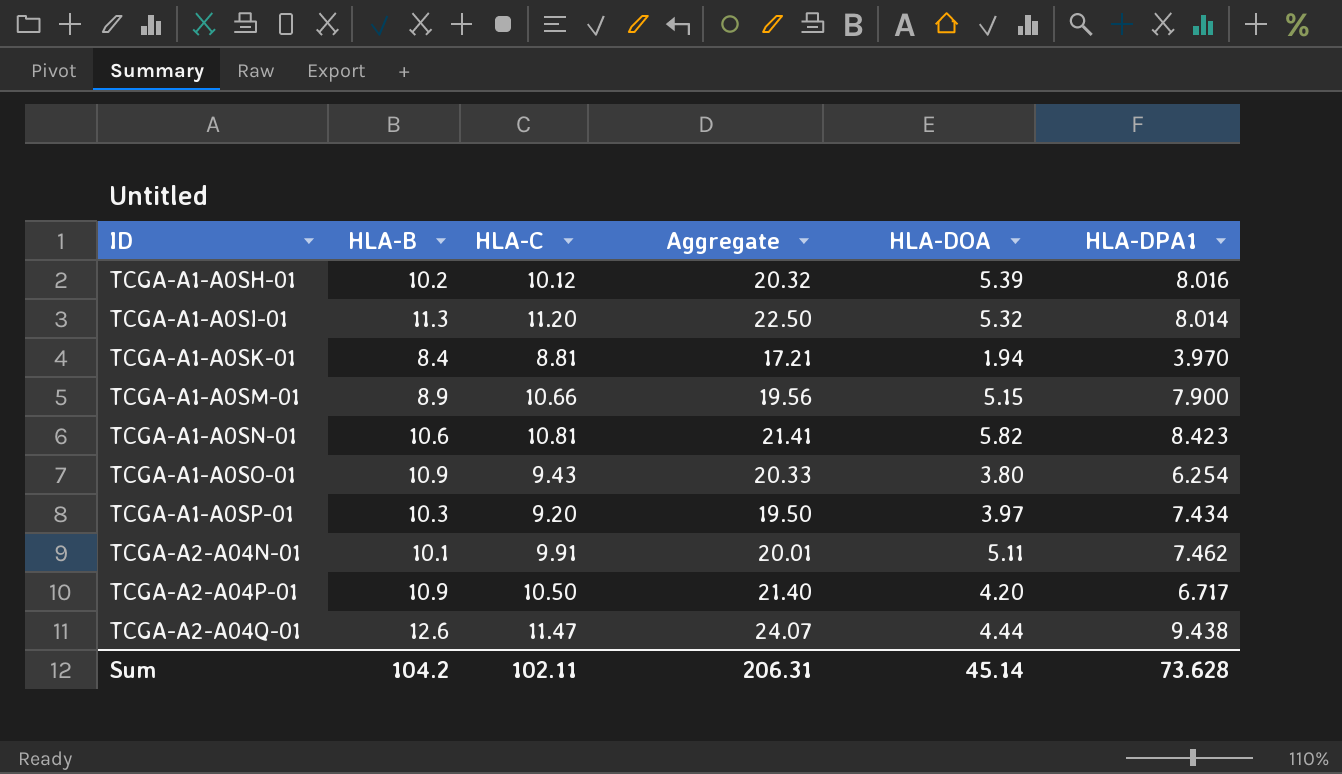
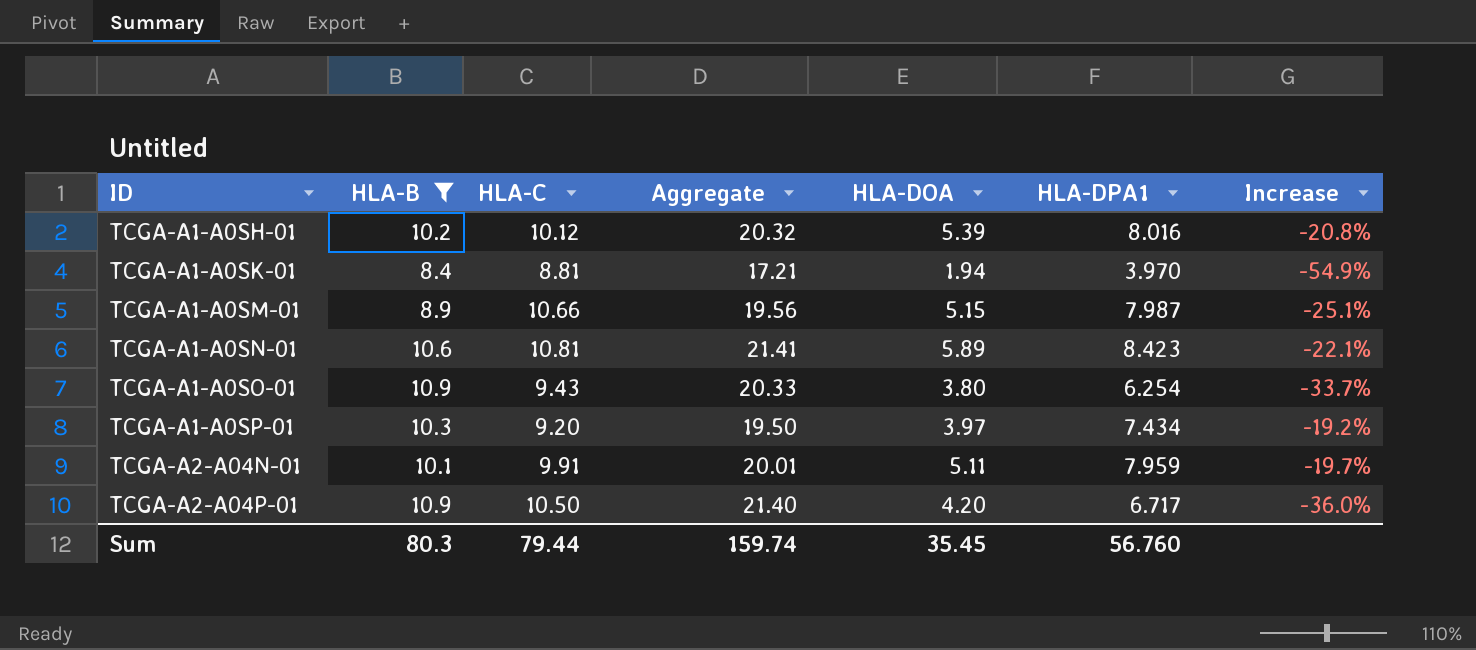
filter: none -> HLA-B <= 10.9
column Increase | formula: none -> ([HLA-DPA1] - [HLA-C]) / [HLA-C]
TCGA-A1-A0SM-01 | HLA-DPA1: 7.900 -> 7.987
TCGA-A1-A0SN-01 | HLA-DOA: 5.82 -> 5.89
TCGA-A2-A04N-01 | HLA-DPA1: 7.462 -> 7.959
Sum | HLA-B: 104.2 -> 80.3
Sum | HLA-C: 102.11 -> 79.44
Sum | Aggregate: 206.31 -> 159.74
Sum | HLA-DOA: 45.14 -> 35.45
Sum | HLA-DPA1: 73.628 -> 56.760

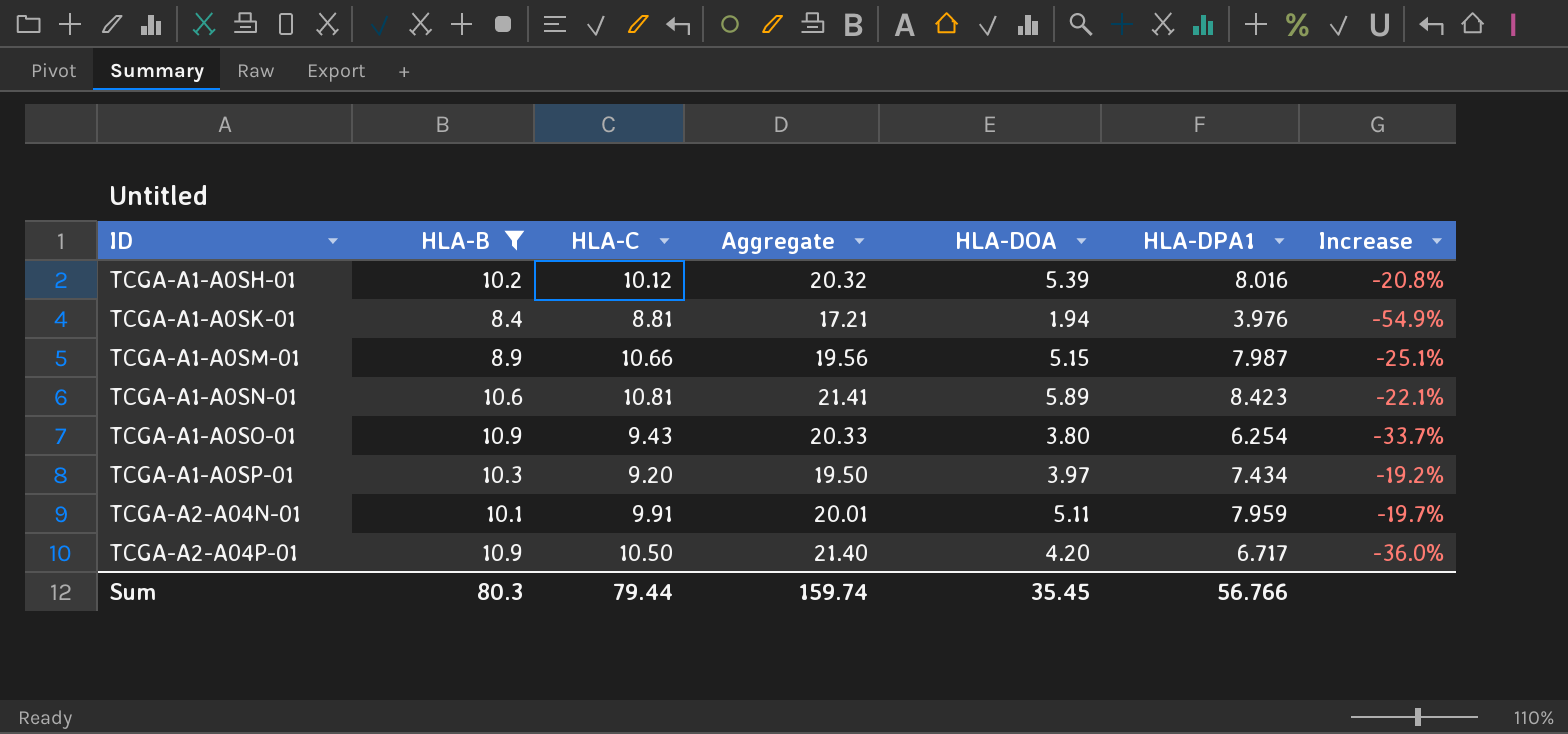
TCGA-A1-A0SK-01 | HLA-DPA1: 3.970 -> 3.976
Sum | HLA-DPA1: 56.760 -> 56.766

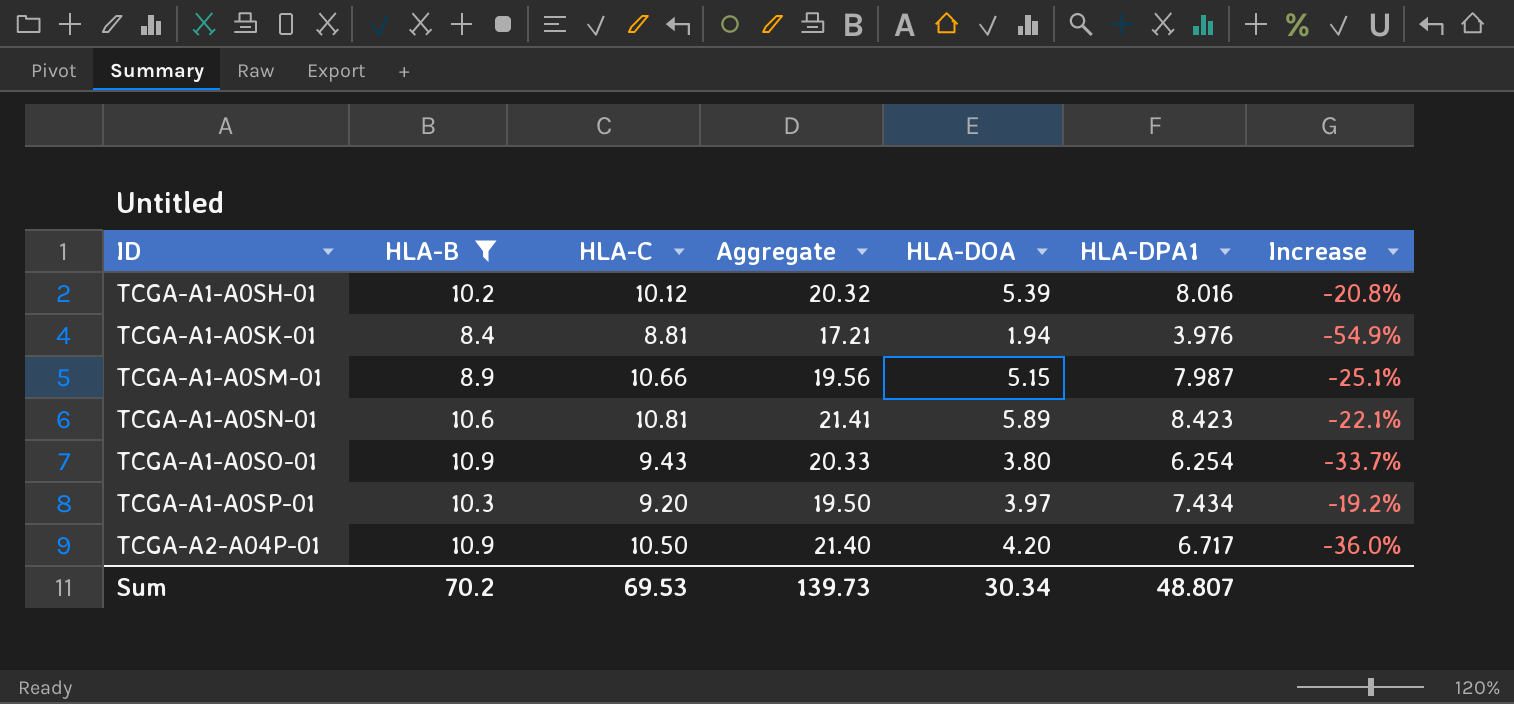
row TCGA-A2-A04N-01: 10.1 | 9.91 | 20.01 | 5.11 | 7.959 | -19.7% -> none
Sum | HLA-B: 80.3 -> 70.2
Sum | HLA-C: 79.44 -> 69.53
Sum | Aggregate: 159.74 -> 139.73
Sum | HLA-DOA: 35.45 -> 30.34
Sum | HLA-DPA1: 56.766 -> 48.807

